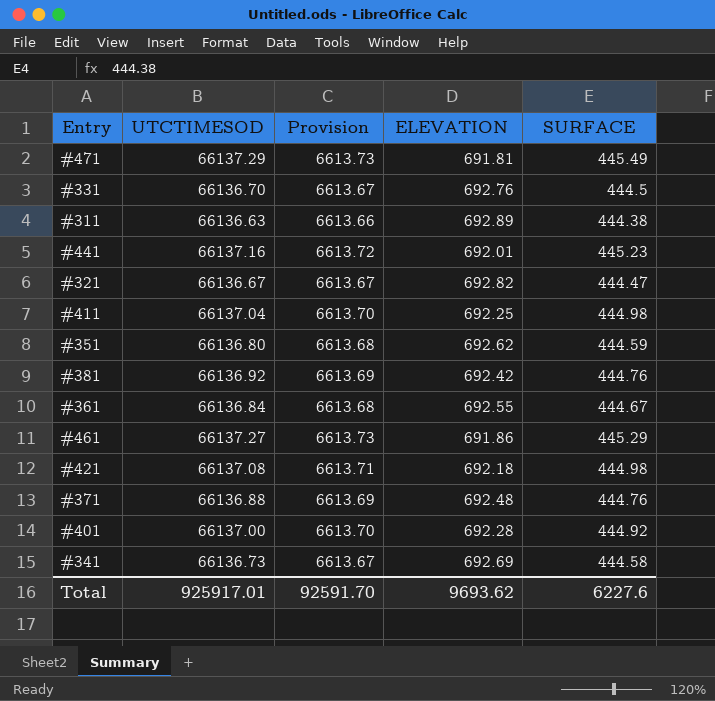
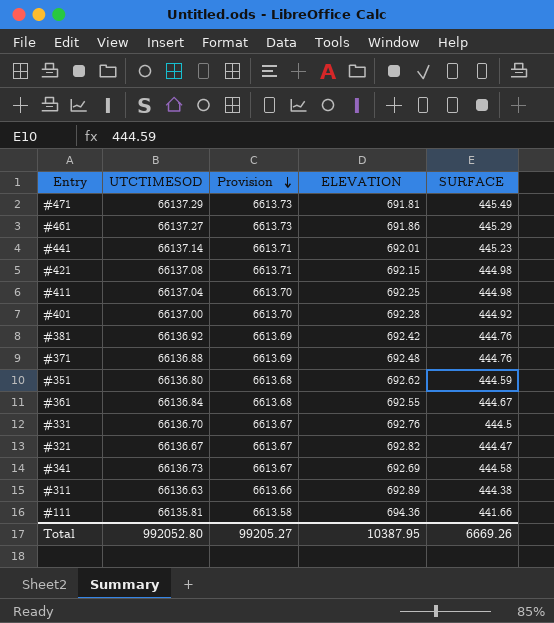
row order: none -> Provision descending
#441 | UTCTIMESOD: 66137.16 -> 66137.14
#441 | Provision: 6613.72 -> 6613.71
#421 | ELEVATION: 692.18 -> 692.15
row #111: none -> 66135.81 | 6613.58 | 694.36 | 441.66
Total | UTCTIMESOD: 925917.01 -> 992052.80
Total | Provision: 92591.70 -> 99205.27
Total | ELEVATION: 9693.62 -> 10387.95
Total | SURFACE: 6227.6 -> 6669.26

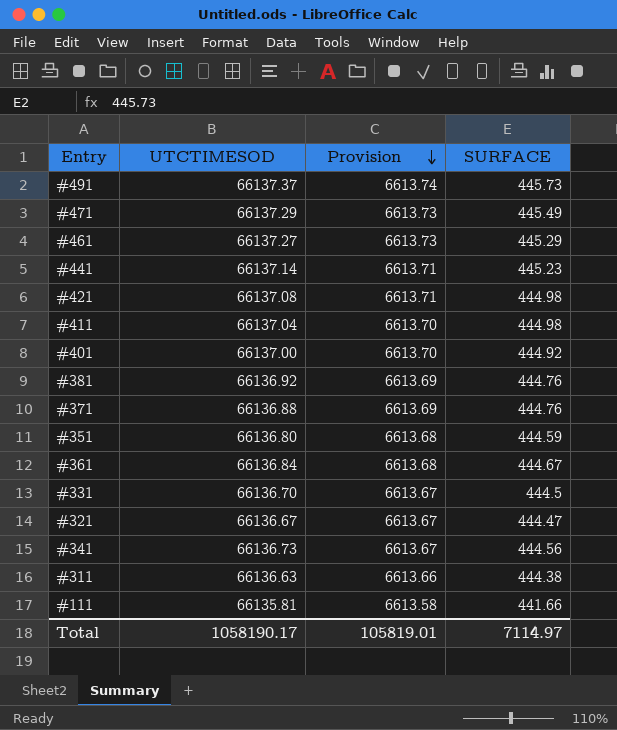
column ELEVATION | position: 4 -> none
row #491: none -> 66137.37 | 6613.74 | 445.73
#341 | SURFACE: 444.58 -> 444.56
Total | UTCTIMESOD: 992052.80 -> 1058190.17
Total | Provision: 99205.27 -> 105819.01
Total | SURFACE: 6669.26 -> 7114.97

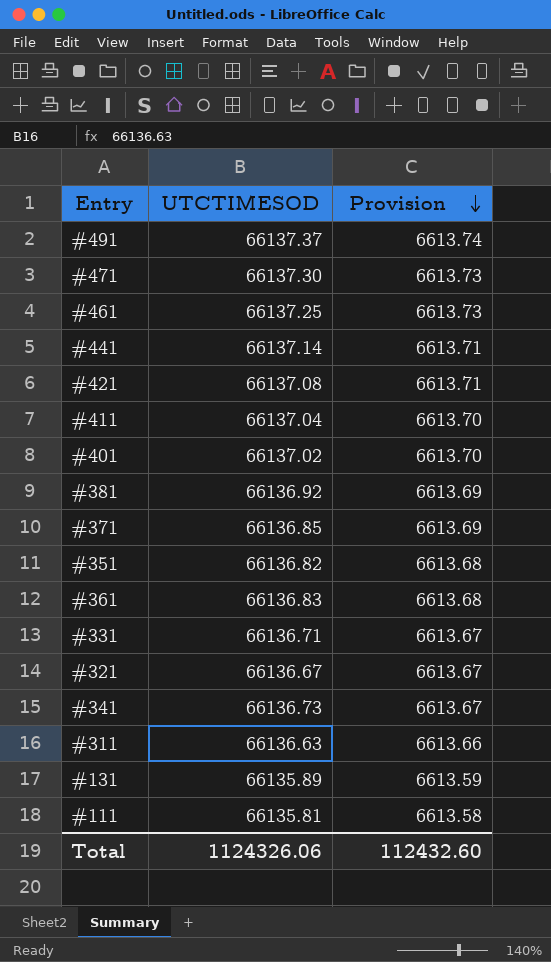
column SURFACE | position: 4 -> none
#471 | UTCTIMESOD: 66137.29 -> 66137.30
#461 | UTCTIMESOD: 66137.27 -> 66137.25
#401 | UTCTIMESOD: 66137.00 -> 66137.02
#371 | UTCTIMESOD: 66136.88 -> 66136.85
#351 | UTCTIMESOD: 66136.80 -> 66136.82
#361 | UTCTIMESOD: 66136.84 -> 66136.83
#331 | UTCTIMESOD: 66136.70 -> 66136.71
row #131: none -> 66135.89 | 6613.59
Total | UTCTIMESOD: 1058190.17 -> 1124326.06
Total | Provision: 105819.01 -> 112432.60

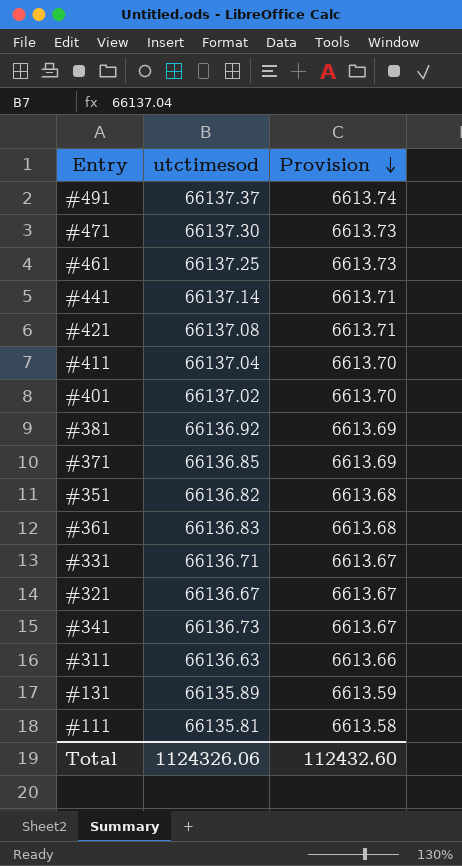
column name: UTCTIMESOD -> utctimesod

